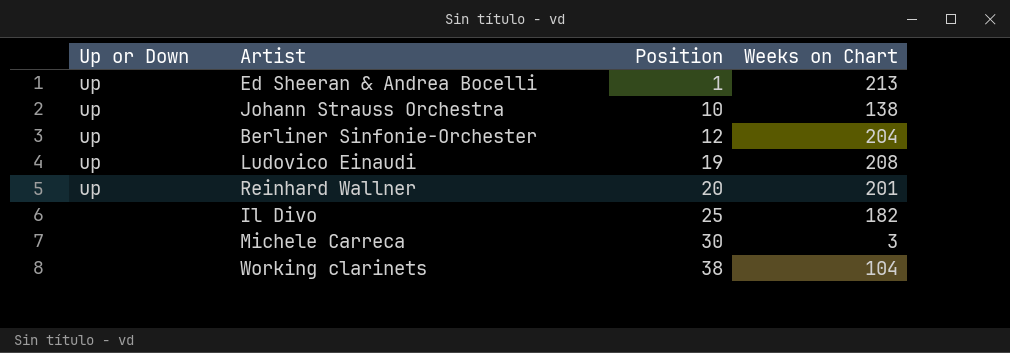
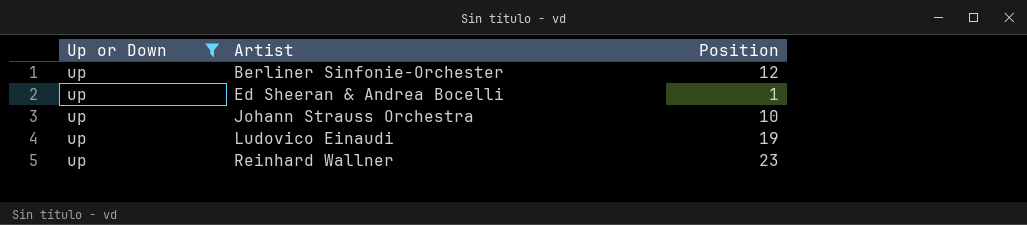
filter: none -> Up or Down = up
row order: Position ascending -> Artist ascending
column Weeks on Chart | position: 4 -> none
Reinhard Wallner | Position: 20 -> 23

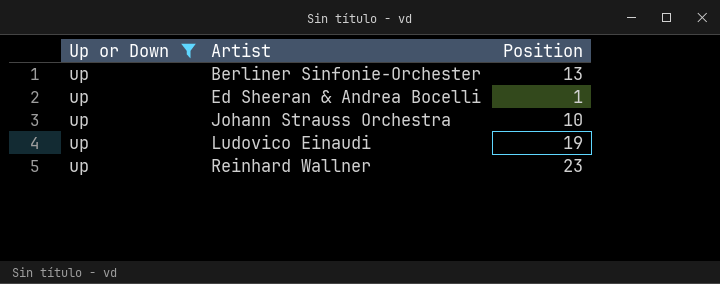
Berliner Sinfonie-Orchester | Position: 12 -> 13

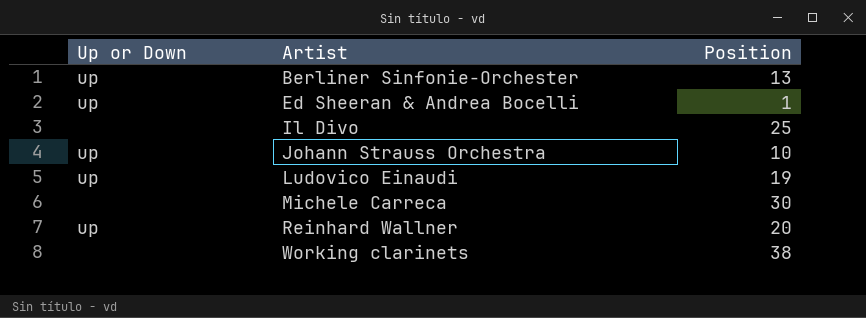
filter: Up or Down = up -> none
Reinhard Wallner | Position: 23 -> 20

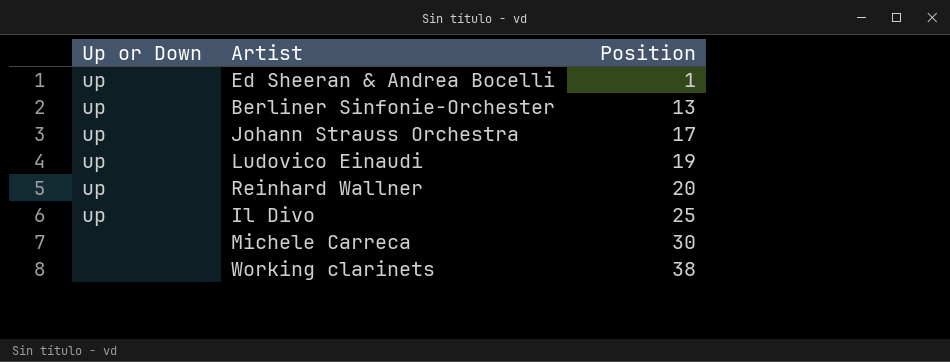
row order: Artist ascending -> Position ascending
Johann Strauss Orchestra | Position: 10 -> 17
Il Divo | Up or Down: none -> up

